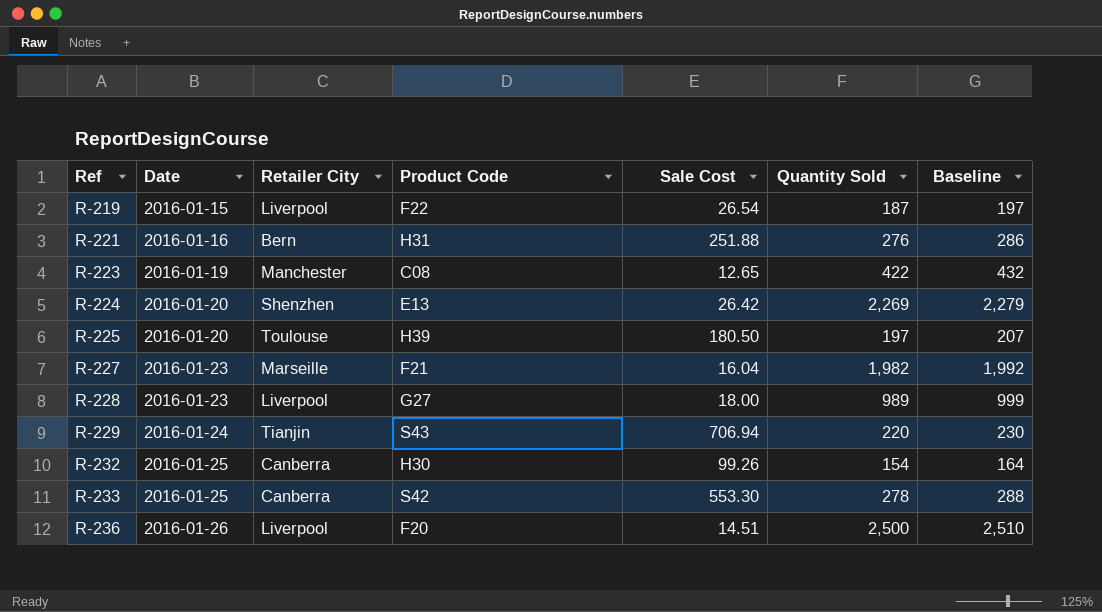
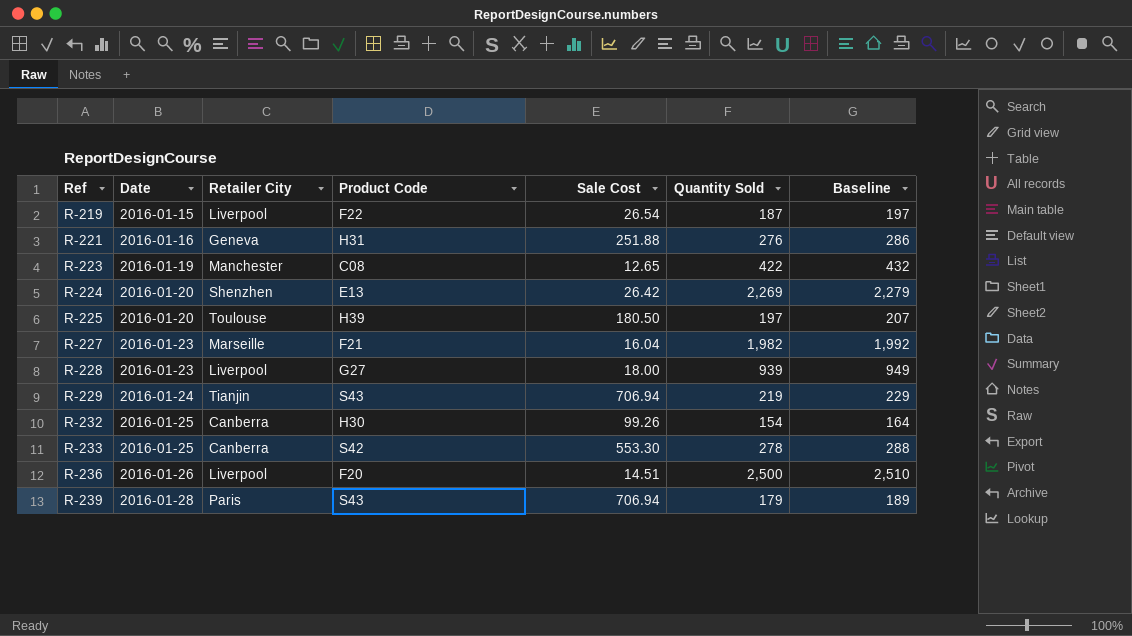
R-221 | Retailer City: Bern -> Geneva
R-228 | Quantity Sold: 989 -> 939
R-228 | Baseline: 999 -> 949
R-229 | Quantity Sold: 220 -> 219
R-229 | Baseline: 230 -> 229
row R-239: none -> 2016-01-28 | Paris | S43 | 706.94 | 179 | 189

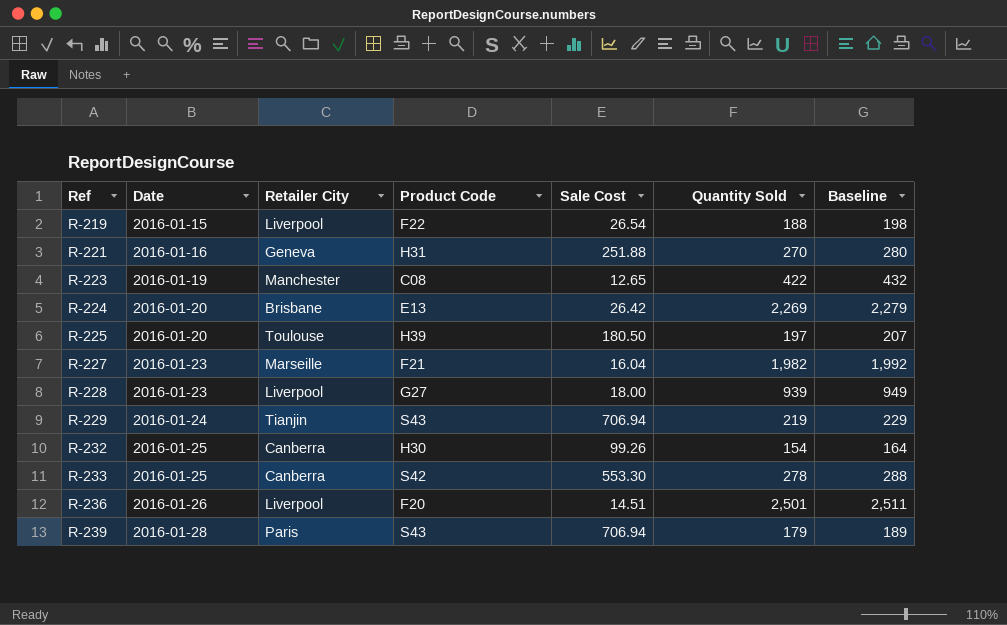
R-219 | Quantity Sold: 187 -> 188
R-219 | Baseline: 197 -> 198
R-221 | Quantity Sold: 276 -> 270
R-221 | Baseline: 286 -> 280
R-224 | Retailer City: Shenzhen -> Brisbane
R-236 | Quantity Sold: 2,500 -> 2,501
R-236 | Baseline: 2,510 -> 2,511

